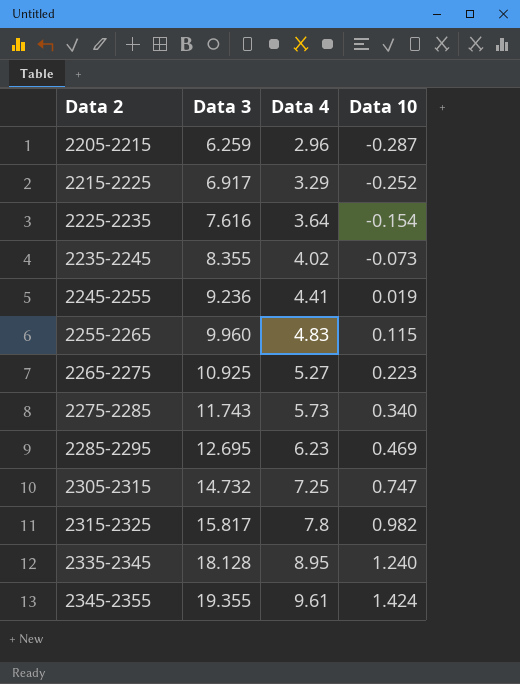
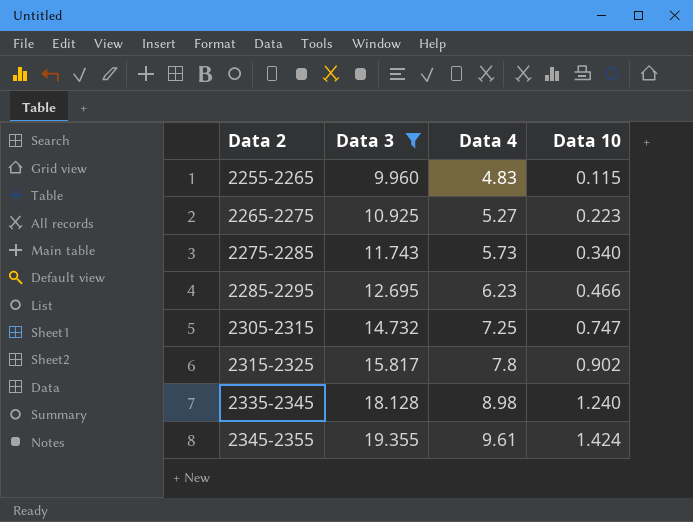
filter: none -> Data 3 >= 9.960
2285-2295 | Data 10: 0.469 -> 0.466
2315-2325 | Data 10: 0.982 -> 0.902
2335-2345 | Data 4: 8.95 -> 8.98

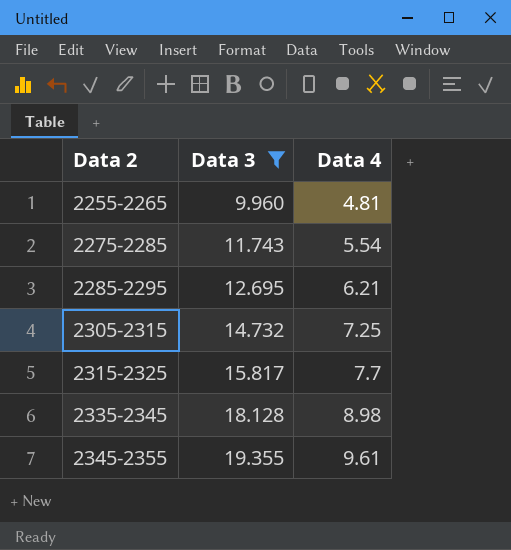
column Data 10 | position: 4 -> none
row 2265-2275: 10.925 | 5.27 | 0.223 -> none
2255-2265 | Data 4: 4.83 -> 4.81
2275-2285 | Data 4: 5.73 -> 5.54
2285-2295 | Data 4: 6.23 -> 6.21
2315-2325 | Data 4: 7.8 -> 7.7

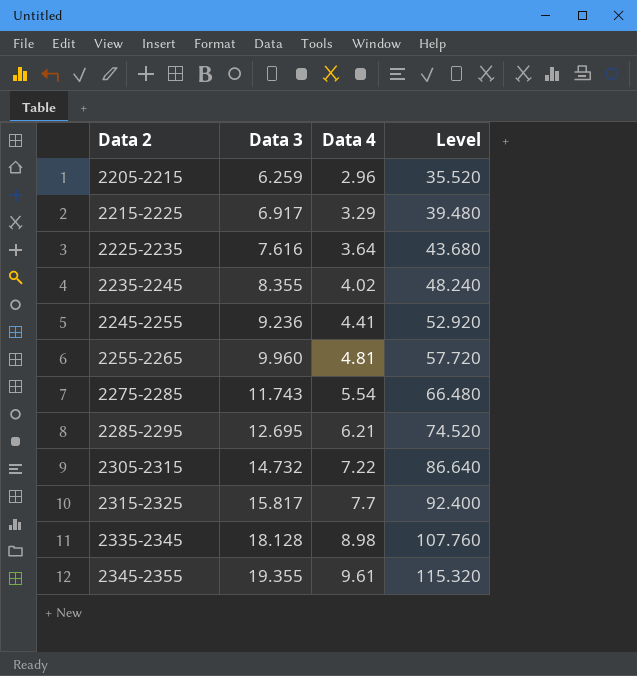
filter: Data 3 >= 9.960 -> none
column Level | formula: none -> [Data 4] * 12
2305-2315 | Data 4: 7.25 -> 7.22

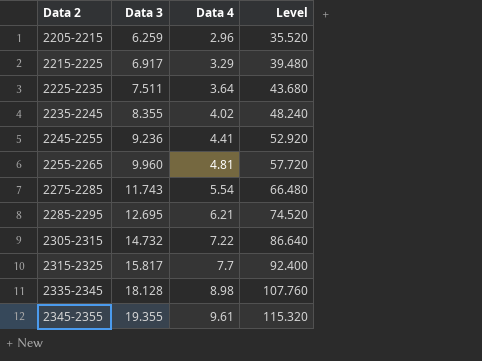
2225-2235 | Data 3: 7.616 -> 7.511

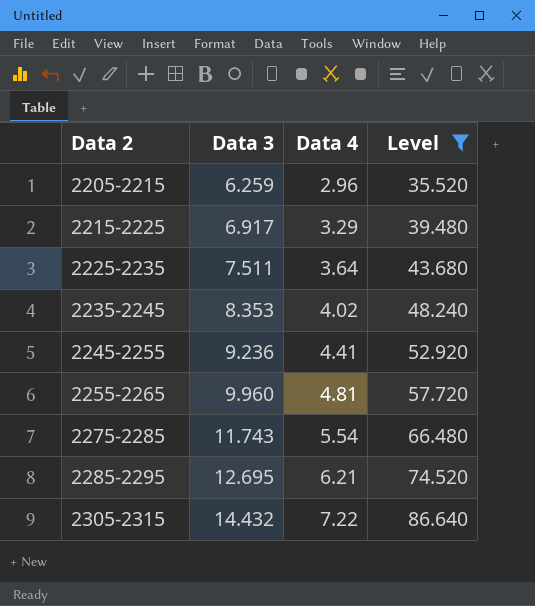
filter: none -> Level <= 86.640
2235-2245 | Data 3: 8.355 -> 8.353
2305-2315 | Data 3: 14.732 -> 14.432

